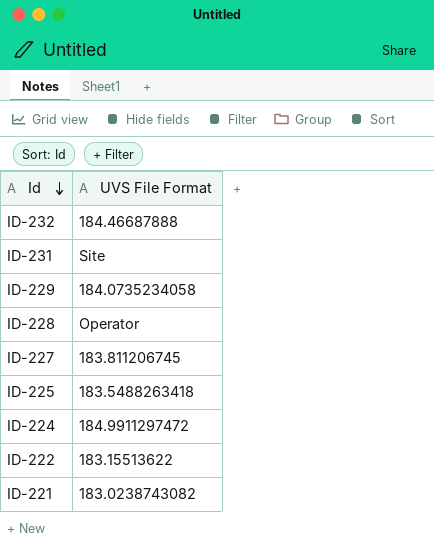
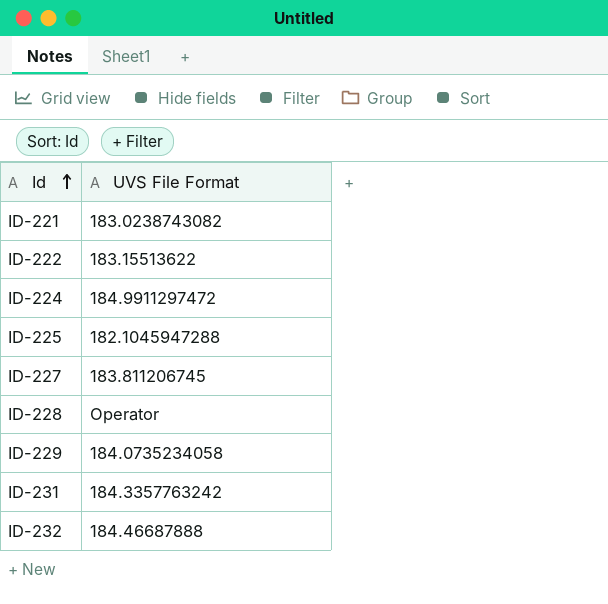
row order: Id descending -> Id ascending
ID-225 | UVS File Format: 183.5488263418 -> 182.1045947288
ID-231 | UVS File Format: Site -> 184.3357763242

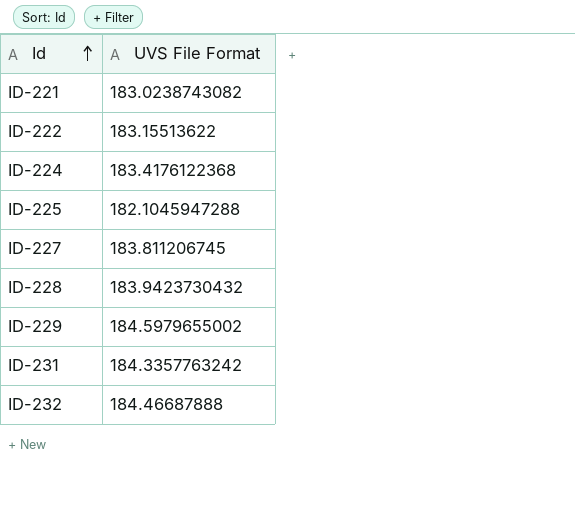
ID-224 | UVS File Format: 184.9911297472 -> 183.4176122368
ID-228 | UVS File Format: Operator -> 183.9423730432
ID-229 | UVS File Format: 184.0735234058 -> 184.5979655002

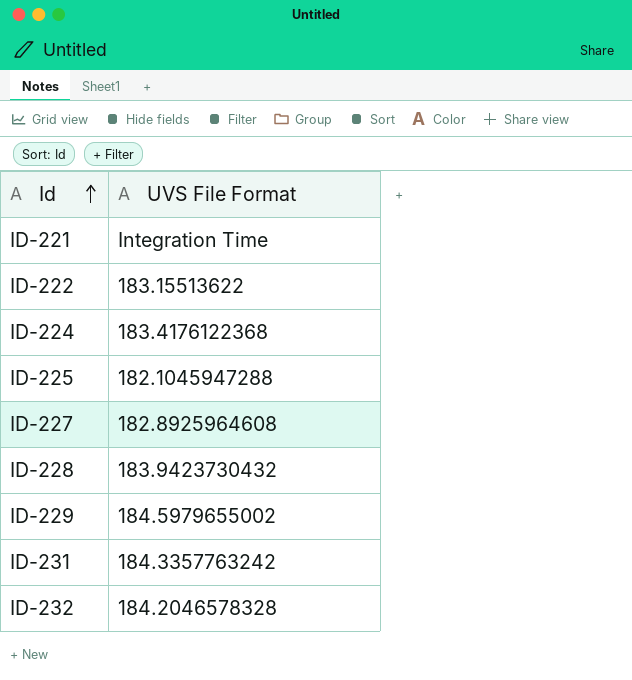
ID-221 | UVS File Format: 183.0238743082 -> Integration Time
ID-227 | UVS File Format: 183.811206745 -> 182.8925964608
ID-232 | UVS File Format: 184.46687888 -> 184.2046578328

